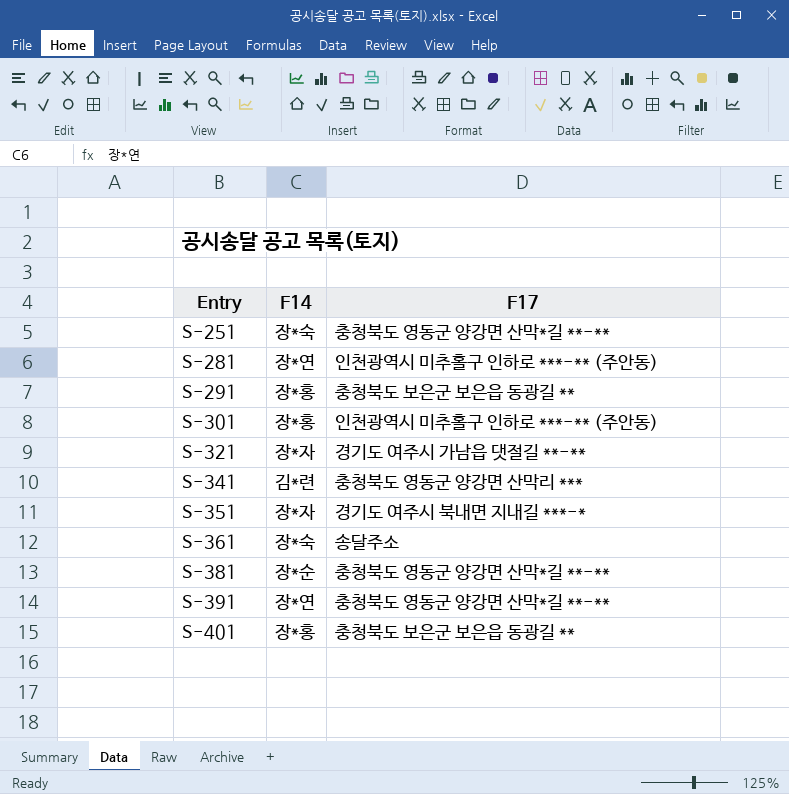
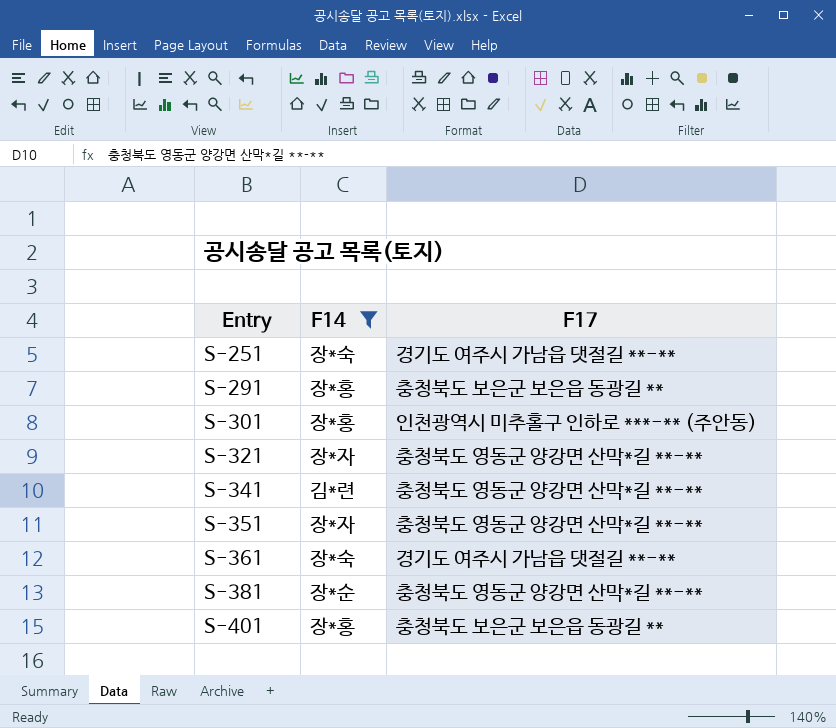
filter: none -> F14 != 장*연
S-251 | F17: 충청북도 영동군 양강면 산막*길 **-** -> 경기도 여주시 가남읍 댓절길 **-**
S-321 | F17: 경기도 여주시 가남읍 댓절길 **-** -> 충청북도 영동군 양강면 산막*길 **-**
S-341 | F17: 충청북도 영동군 양강면 산막리 *** -> 충청북도 영동군 양강면 산막*길 **-**
S-351 | F17: 경기도 여주시 북내면 지내길 ***-* -> 충청북도 영동군 양강면 산막*길 **-**
S-361 | F17: 송달주소 -> 경기도 여주시 가남읍 댓절길 **-**

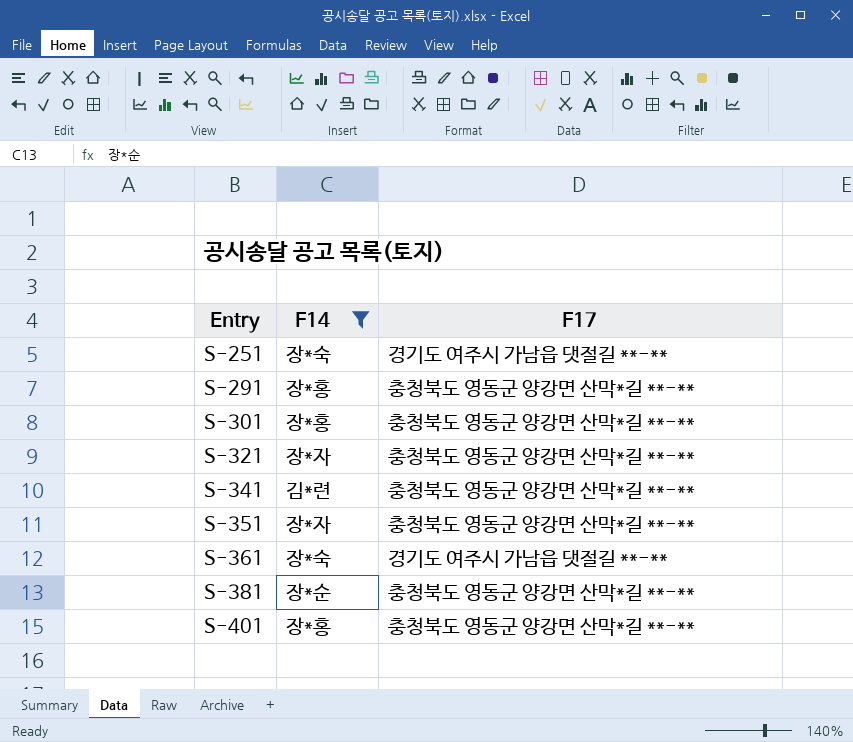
S-291 | F17: 충청북도 보은군 보은읍 동광길 ** -> 충청북도 영동군 양강면 산막*길 **-**
S-301 | F17: 인천광역시 미추홀구 인하로 ***-** (주안동) -> 충청북도 영동군 양강면 산막*길 **-**
S-401 | F17: 충청북도 보은군 보은읍 동광길 ** -> 충청북도 영동군 양강면 산막*길 **-**

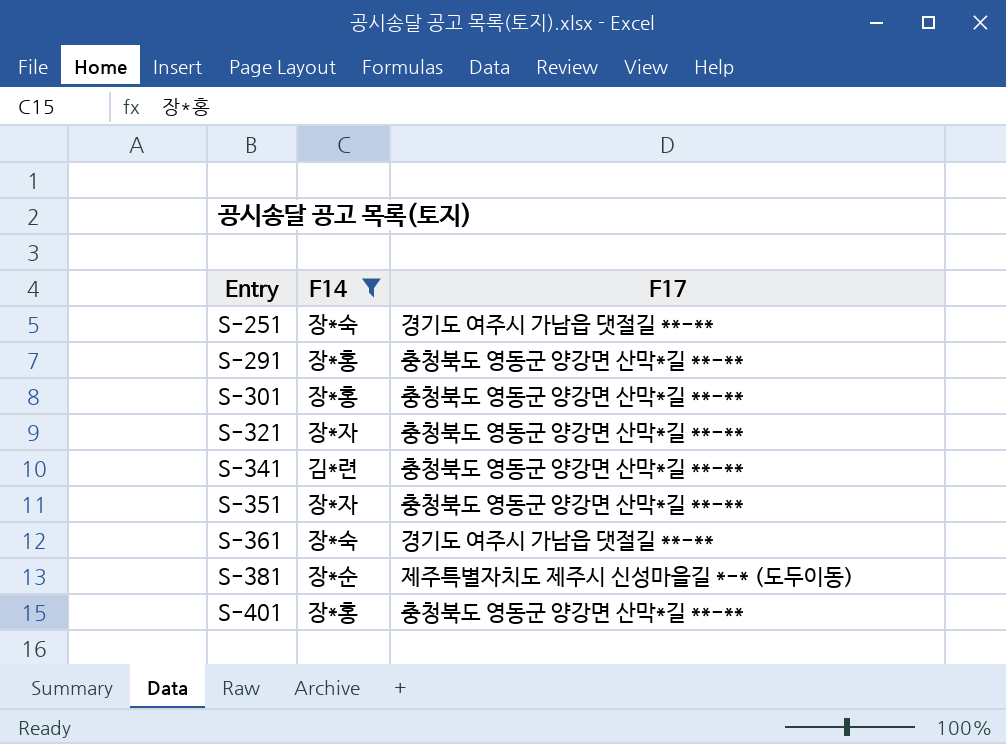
S-381 | F17: 충청북도 영동군 양강면 산막*길 **-** -> 제주특별자치도 제주시 신성마을길 *-* (도두이동)

